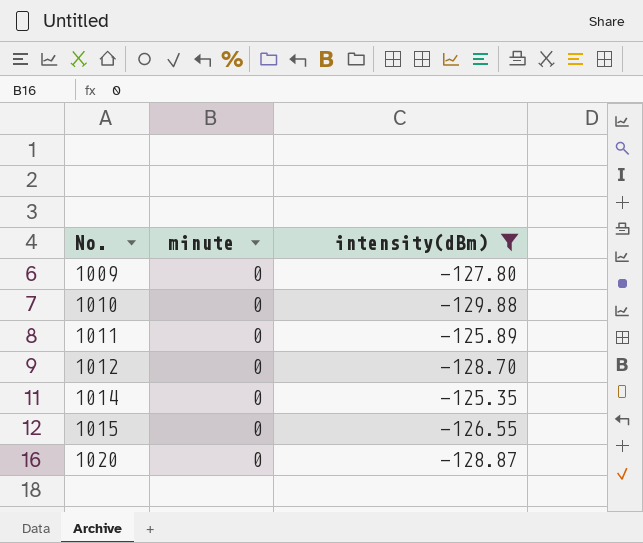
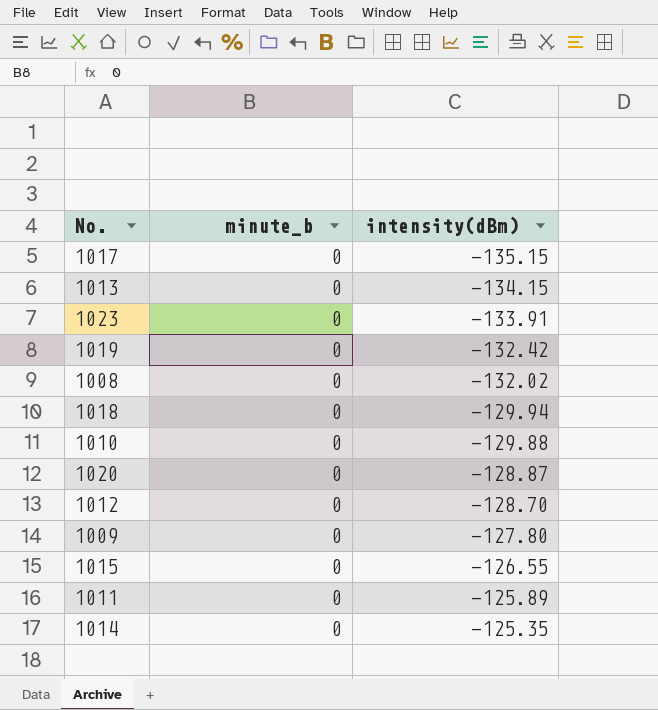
filter: intensity(dBm) >= -129.88 -> none
row order: No. ascending -> intensity(dBm) ascending
column name: minute -> minute_b

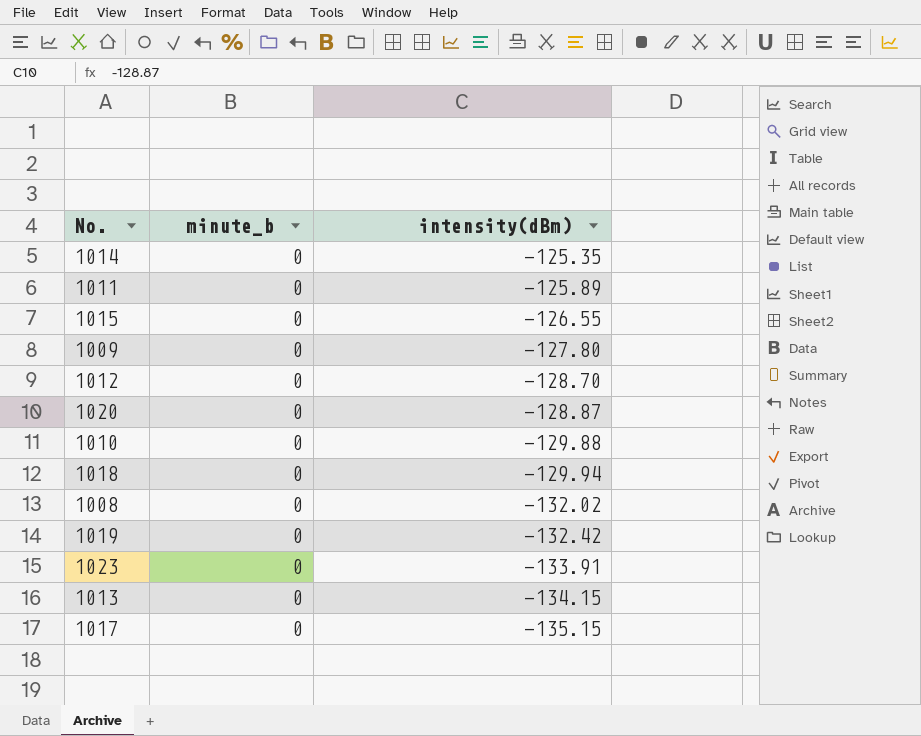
row order: intensity(dBm) ascending -> intensity(dBm) descending

